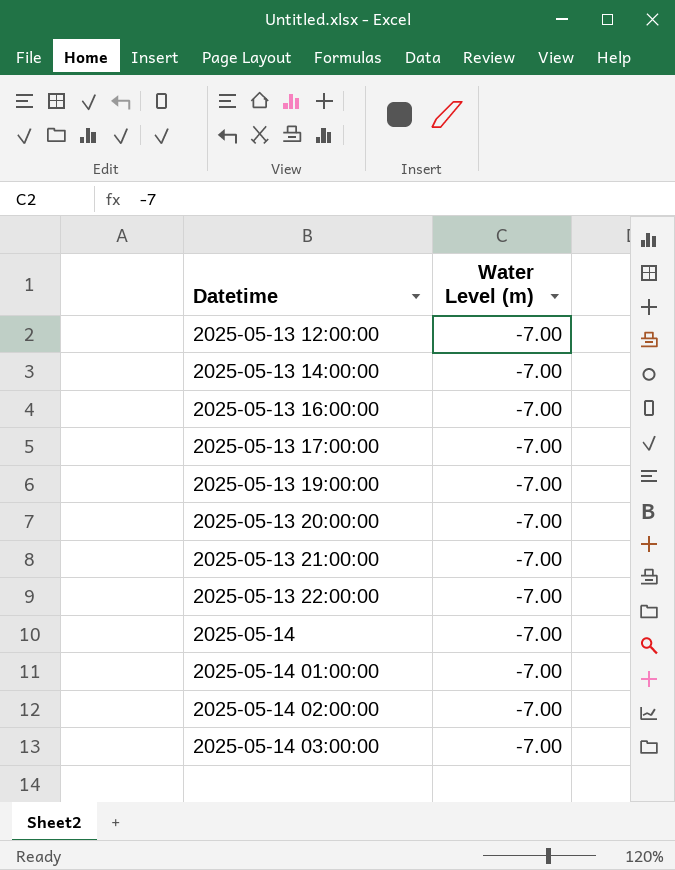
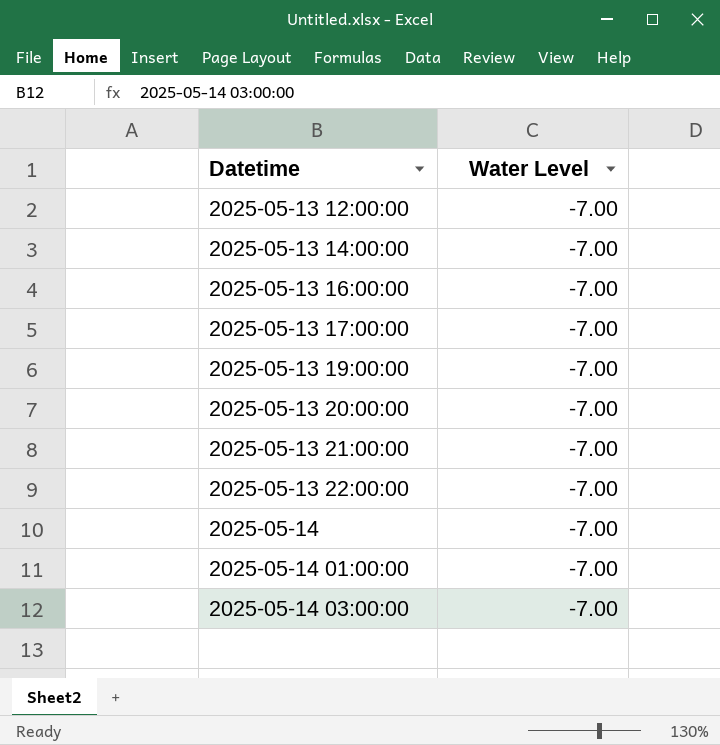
column name: Water Level (m) -> Water Level
row 2025-05-14 02:00:00: -7.00 -> none

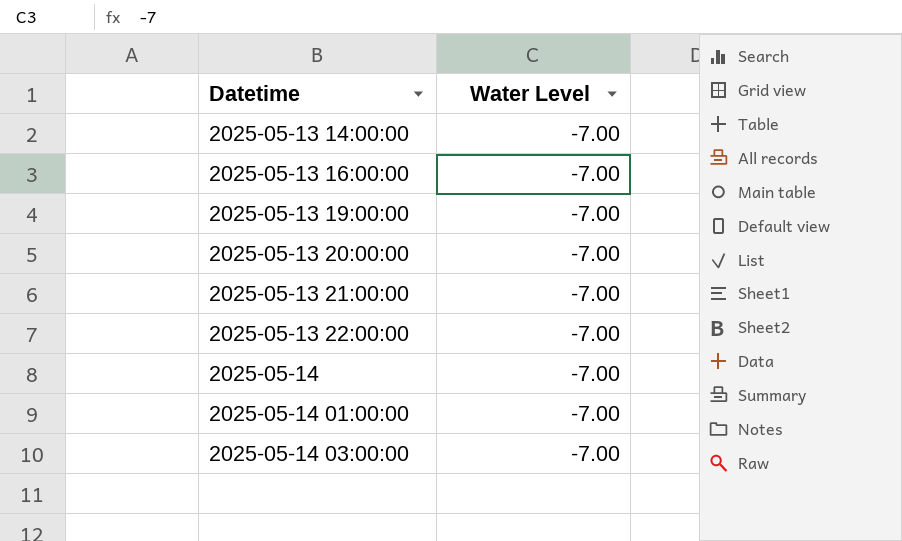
row 2025-05-13 12:00:00: -7.00 -> none
row 2025-05-13 17:00:00: -7.00 -> none

